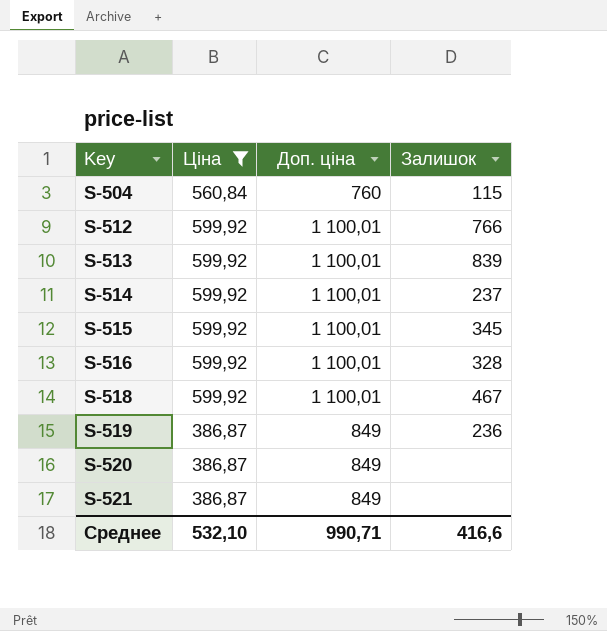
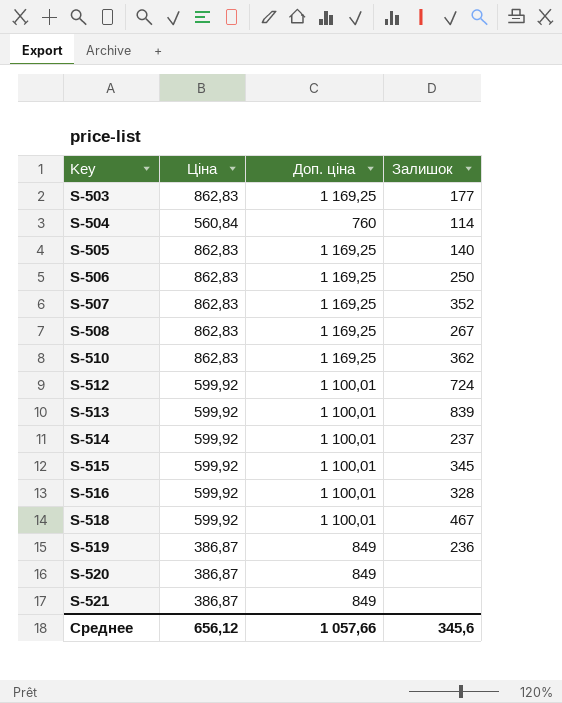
filter: Ціна != 862,83 -> none
S-504 | Залишок: 115 -> 114
S-512 | Залишок: 766 -> 724
Среднее | Ціна: 532,10 -> 656,12
Среднее | Доп. ціна: 990,71 -> 1 057,66
Среднее | Залишок: 416,6 -> 345,6

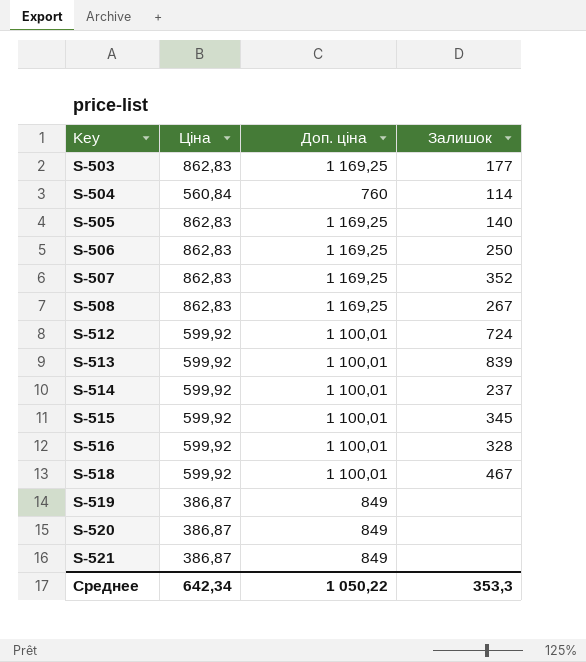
row S-510: 862,83 | 1 169,25 | 362 -> none
S-519 | Залишок: 236 -> none
Среднее | Ціна: 656,12 -> 642,34
Среднее | Доп. ціна: 1 057,66 -> 1 050,22
Среднее | Залишок: 345,6 -> 353,3

